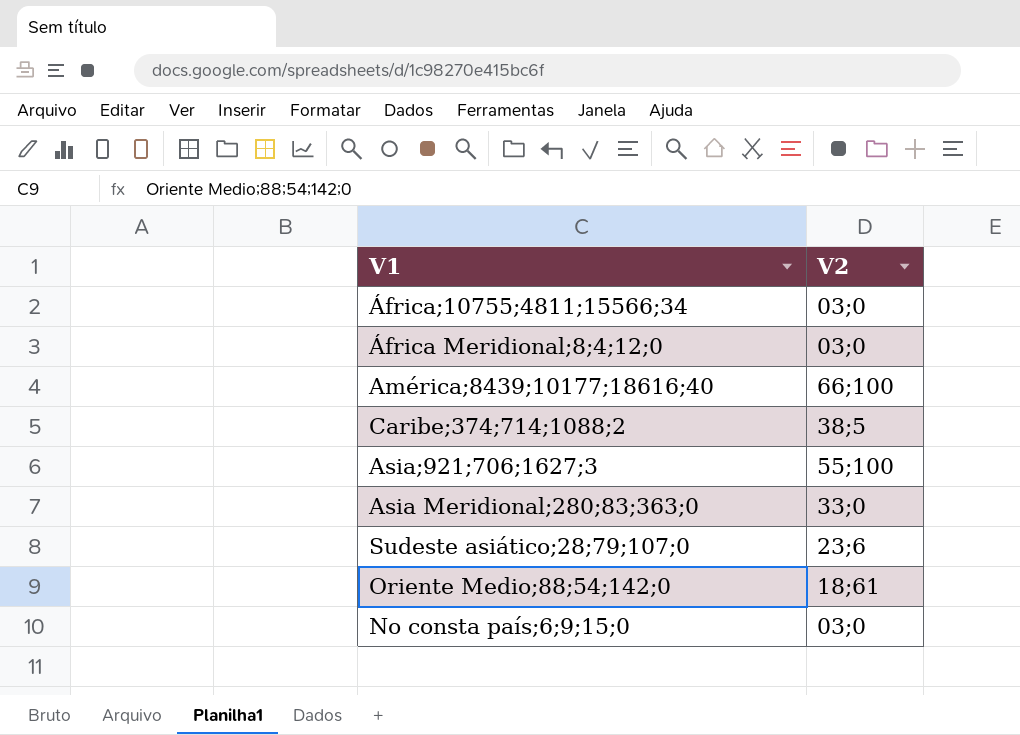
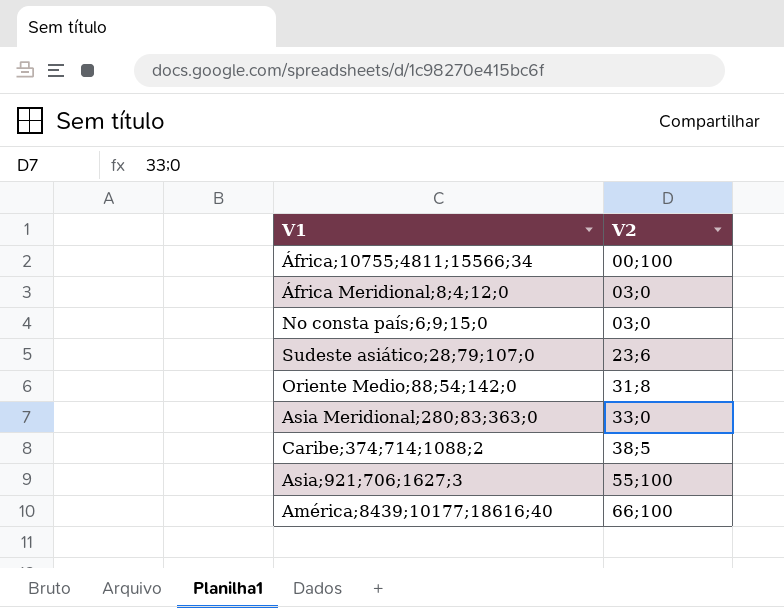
row order: none -> V2 ascending
África;10755;4811;15566;34 | V2: 03;0 -> 00;100
Oriente Medio;88;54;142;0 | V2: 18;61 -> 31;8

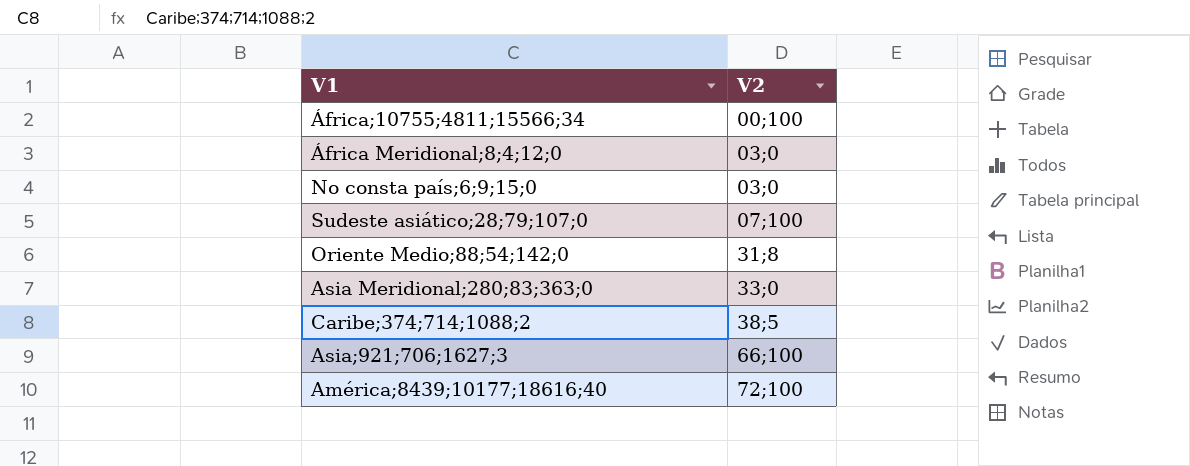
Sudeste asiático;28;79;107;0 | V2: 23;6 -> 07;100
Asia;921;706;1627;3 | V2: 55;100 -> 66;100
América;8439;10177;18616;40 | V2: 66;100 -> 72;100

